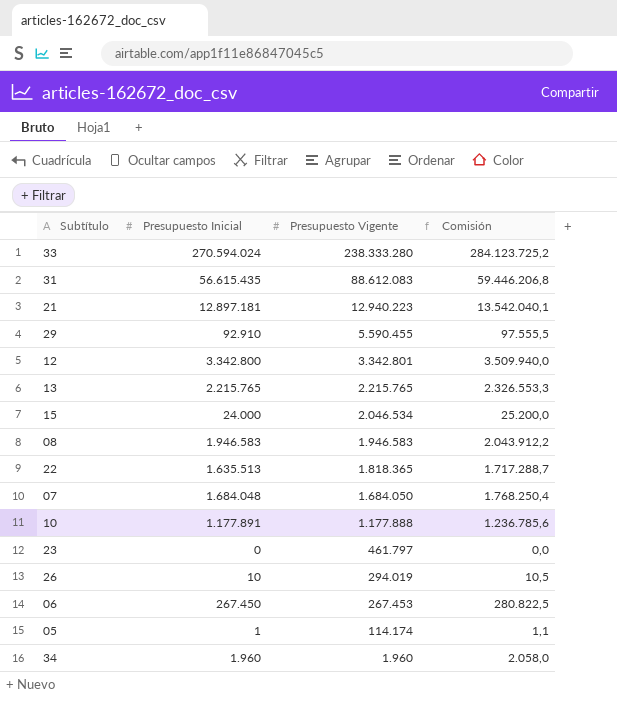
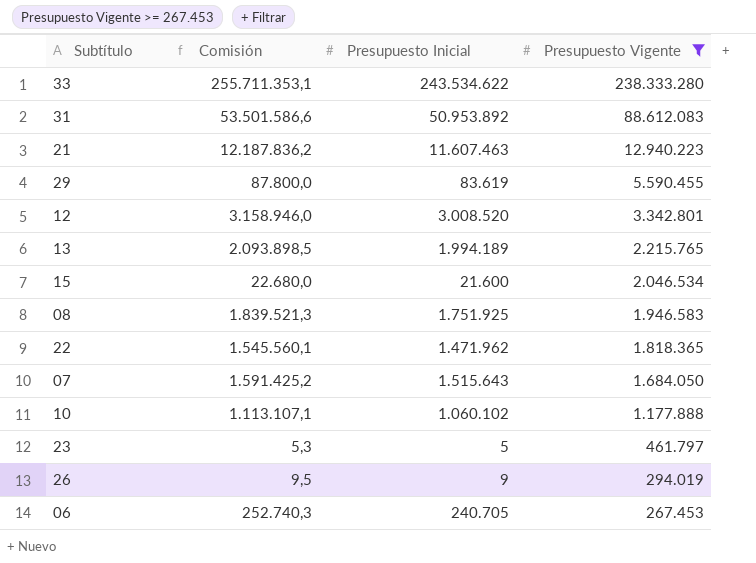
filter: none -> Presupuesto Vigente >= 267.453
column Comisión | position: 4 -> 2
33 | Comisión: 284.123.725,2 -> 255.711.353,1
33 | Presupuesto Inicial: 270.594.024 -> 243.534.622
31 | Comisión: 59.446.206,8 -> 53.501.586,6
31 | Presupuesto Inicial: 56.615.435 -> 50.953.892
21 | Comisión: 13.542.040,1 -> 12.187.836,2
21 | Presupuesto Inicial: 12.897.181 -> 11.607.463
29 | Comisión: 97.555,5 -> 87.800,0
29 | Presupuesto Inicial: 92.910 -> 83.619
12 | Comisión: 3.509.940,0 -> 3.158.946,0
12 | Presupuesto Inicial: 3.342.800 -> 3.008.520
13 | Comisión: 2.326.553,3 -> 2.093.898,5
13 | Presupuesto Inicial: 2.215.765 -> 1.994.189
15 | Comisión: 25.200,0 -> 22.680,0
15 | Presupuesto Inicial: 24.000 -> 21.600
08 | Comisión: 2.043.912,2 -> 1.839.521,3
08 | Presupuesto Inicial: 1.946.583 -> 1.751.925
22 | Comisión: 1.717.288,7 -> 1.545.560,1
22 | Presupuesto Inicial: 1.635.513 -> 1.471.962
07 | Comisión: 1.768.250,4 -> 1.591.425,2
07 | Presupuesto Inicial: 1.684.048 -> 1.515.643
10 | Comisión: 1.236.785,6 -> 1.113.107,1
10 | Presupuesto Inicial: 1.177.891 -> 1.060.102
23 | Comisión: 0,0 -> 5,3
23 | Presupuesto Inicial: 0 -> 5
26 | Comisión: 10,5 -> 9,5
26 | Presupuesto Inicial: 10 -> 9
06 | Comisión: 280.822,5 -> 252.740,3
06 | Presupuesto Inicial: 267.450 -> 240.705

